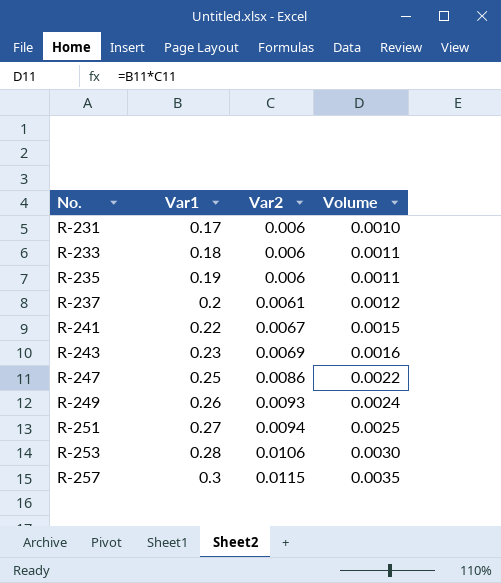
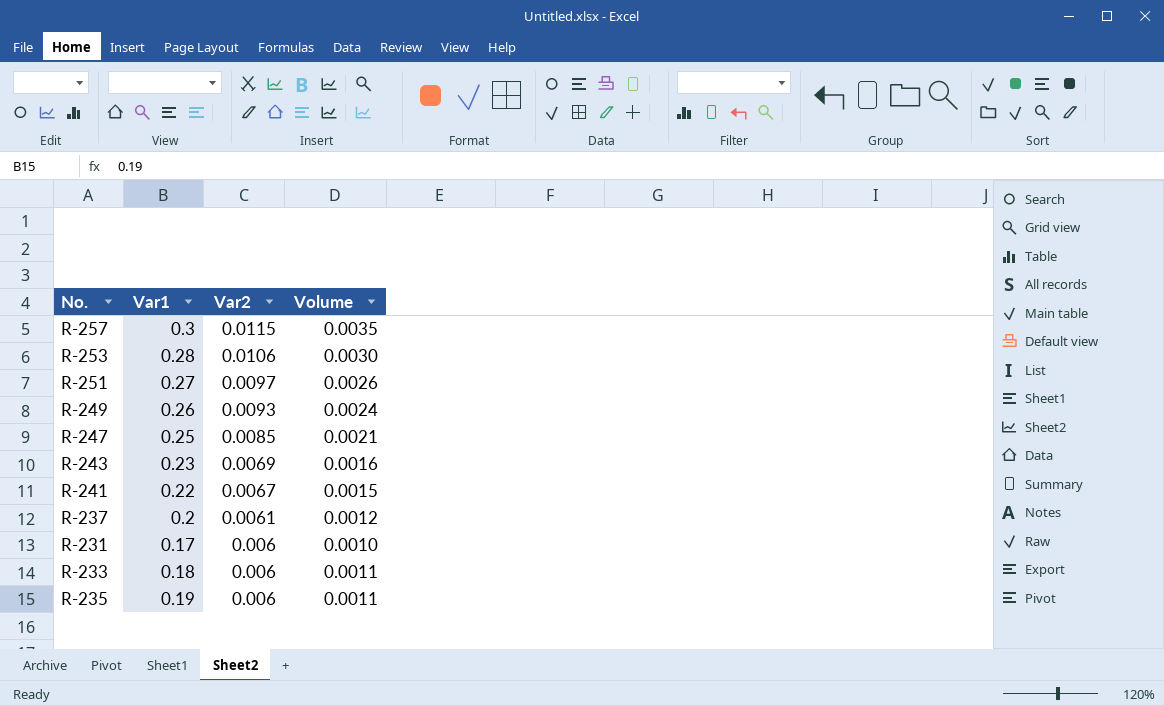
row order: No. ascending -> Var2 descending
R-251 | Var2: 0.0094 -> 0.0097
R-251 | Volume: 0.0025 -> 0.0026
R-247 | Var2: 0.0086 -> 0.0085
R-247 | Volume: 0.0022 -> 0.0021

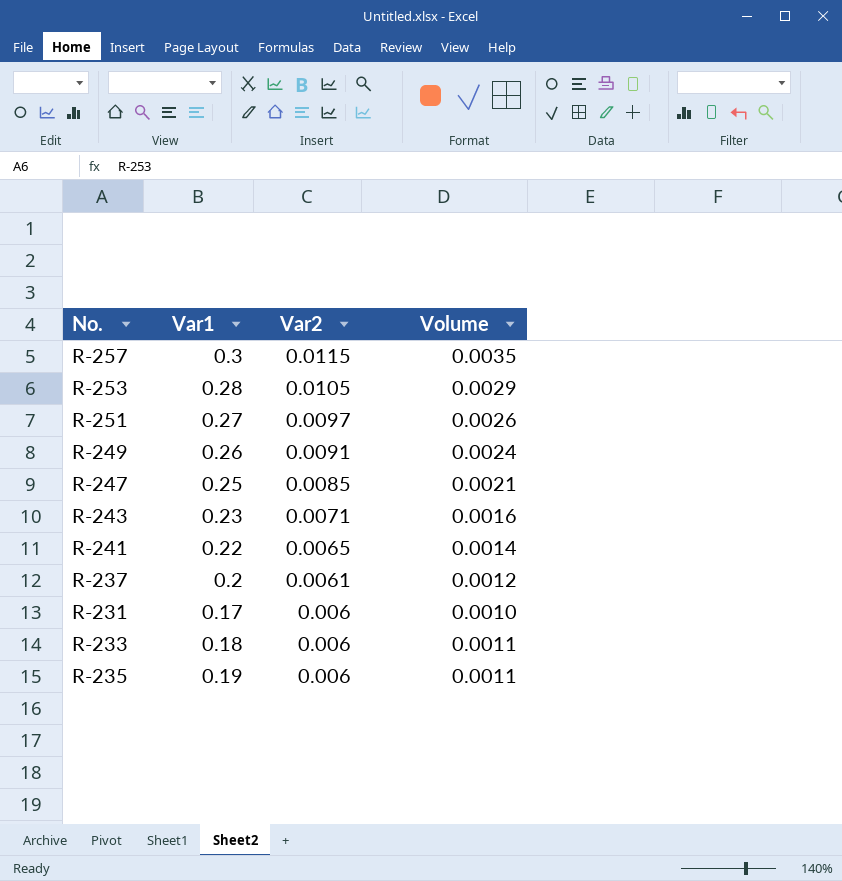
R-253 | Var2: 0.0106 -> 0.0105
R-253 | Volume: 0.0030 -> 0.0029
R-249 | Var2: 0.0093 -> 0.0091
R-243 | Var2: 0.0069 -> 0.0071
R-241 | Var2: 0.0067 -> 0.0065
R-241 | Volume: 0.0015 -> 0.0014

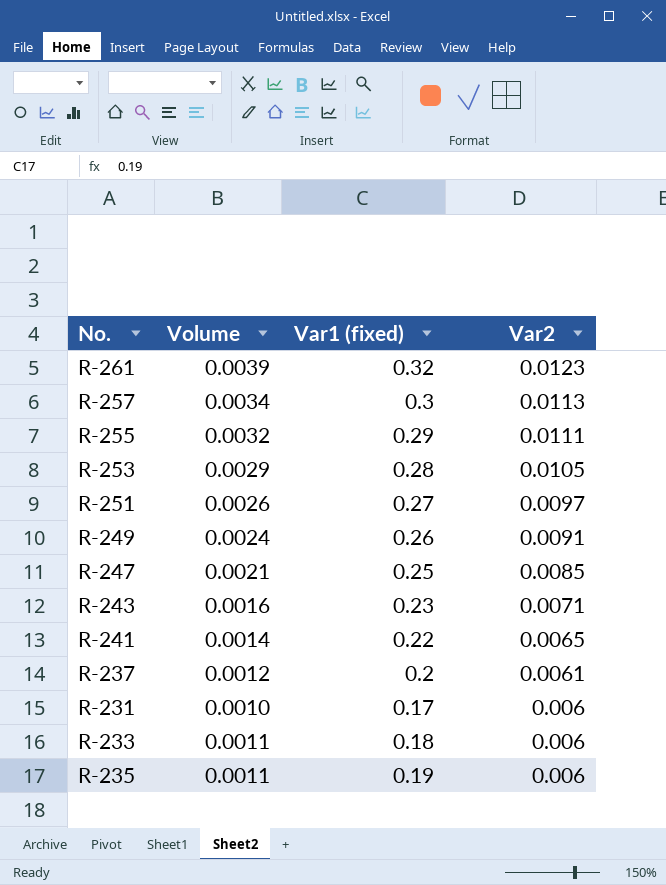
column Volume | position: 4 -> 2
column name: Var1 -> Var1 (fixed)
row R-261: none -> 0.0039 | 0.32 | 0.0123
R-257 | Volume: 0.0035 -> 0.0034
R-257 | Var2: 0.0115 -> 0.0113
row R-255: none -> 0.0032 | 0.29 | 0.0111

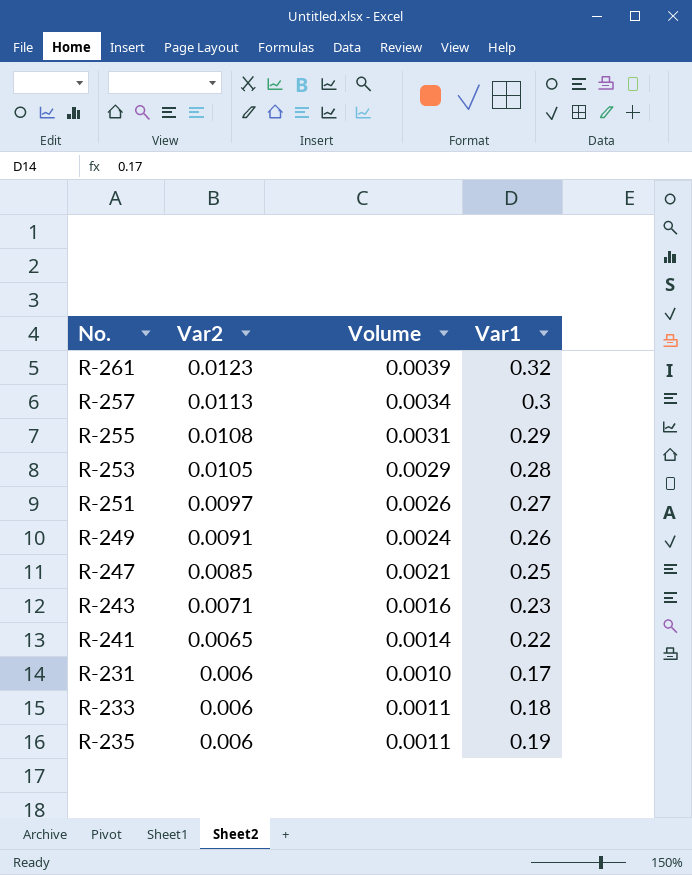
column Var2 | position: 4 -> 2
column name: Var1 (fixed) -> Var1
row R-237: 0.0012 | 0.2 | 0.0061 -> none
R-255 | Var2: 0.0111 -> 0.0108
R-255 | Volume: 0.0032 -> 0.0031

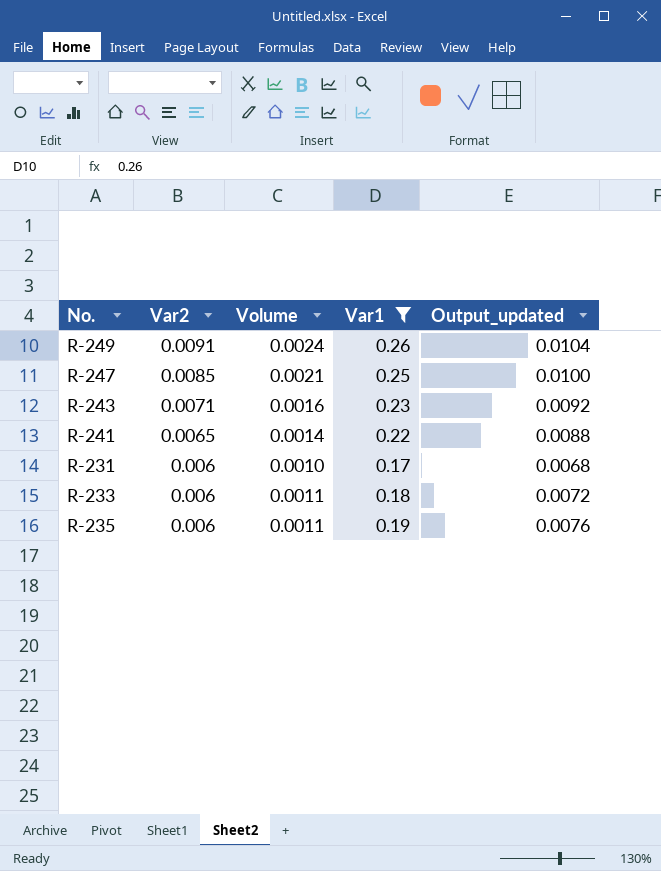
filter: none -> Var1 <= 0.26
column Output_updated | formula: none -> [Var1] * 0.04

